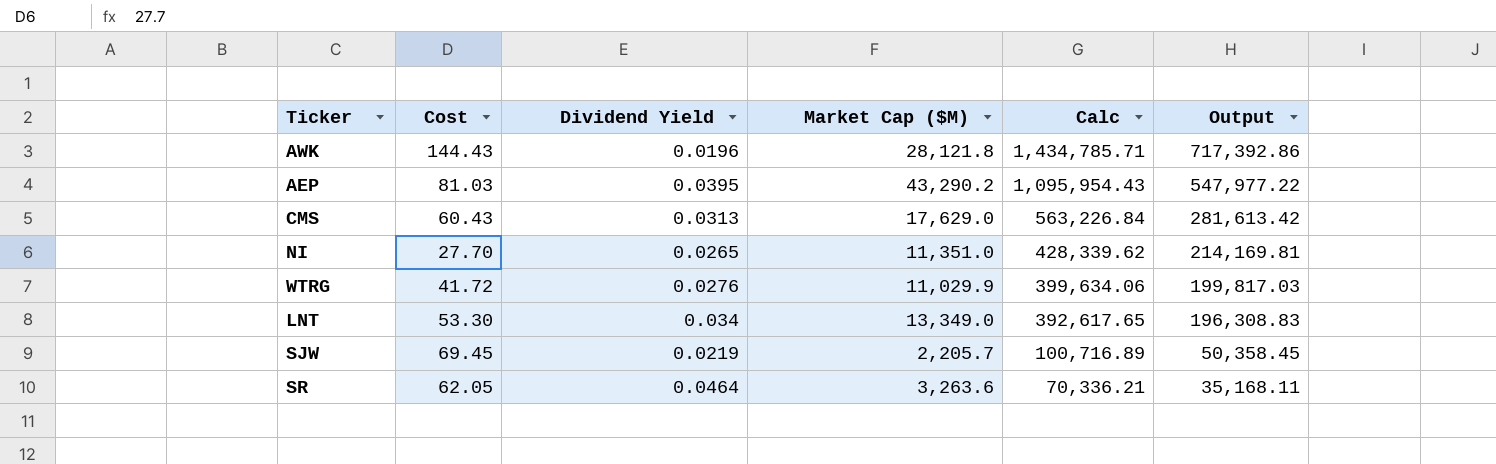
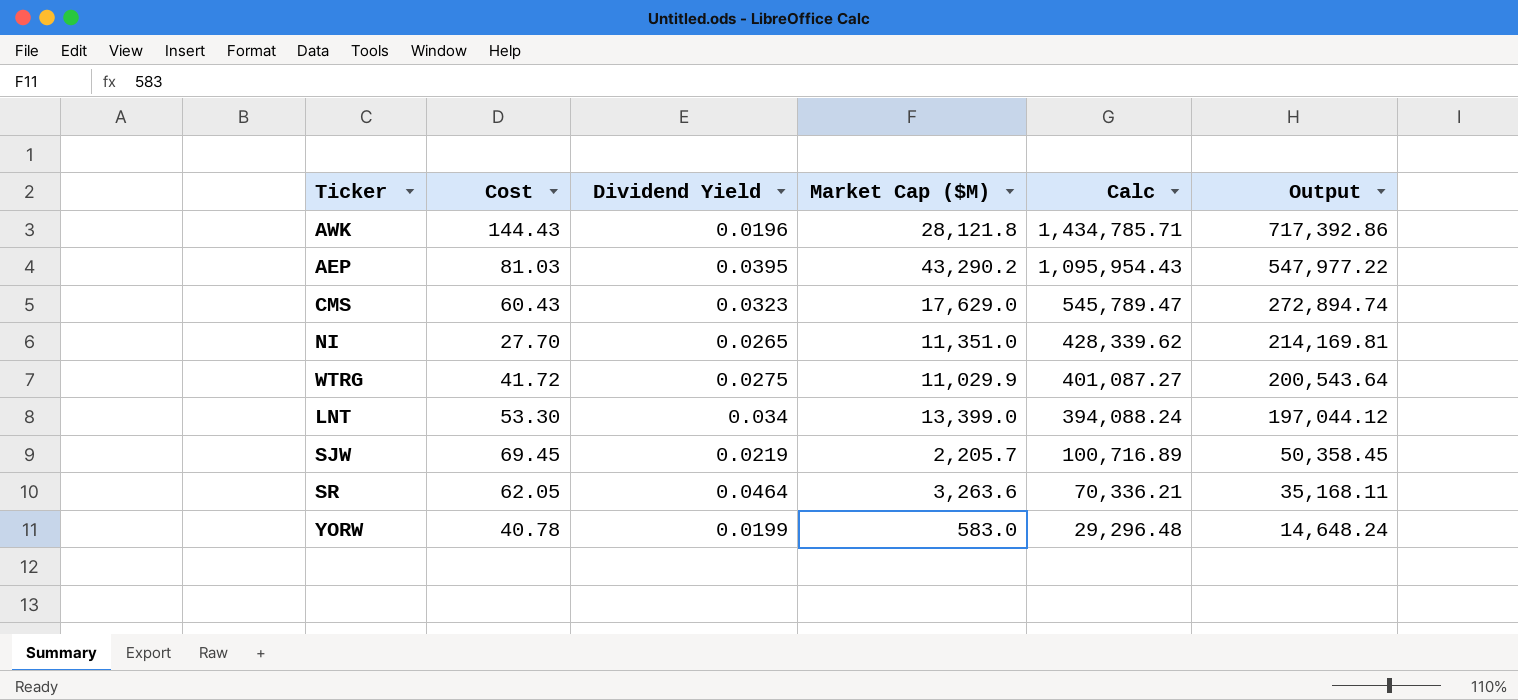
CMS | Dividend Yield: 0.0313 -> 0.0323
CMS | Calc: 563,226.84 -> 545,789.47
CMS | Output: 281,613.42 -> 272,894.74
WTRG | Dividend Yield: 0.0276 -> 0.0275
WTRG | Calc: 399,634.06 -> 401,087.27
WTRG | Output: 199,817.03 -> 200,543.64
LNT | Market Cap ($M): 13,349.0 -> 13,399.0
LNT | Calc: 392,617.65 -> 394,088.24
LNT | Output: 196,308.83 -> 197,044.12
row YORW: none -> 40.78 | 0.0199 | 583.0 | 29,296.48 | 14,648.24

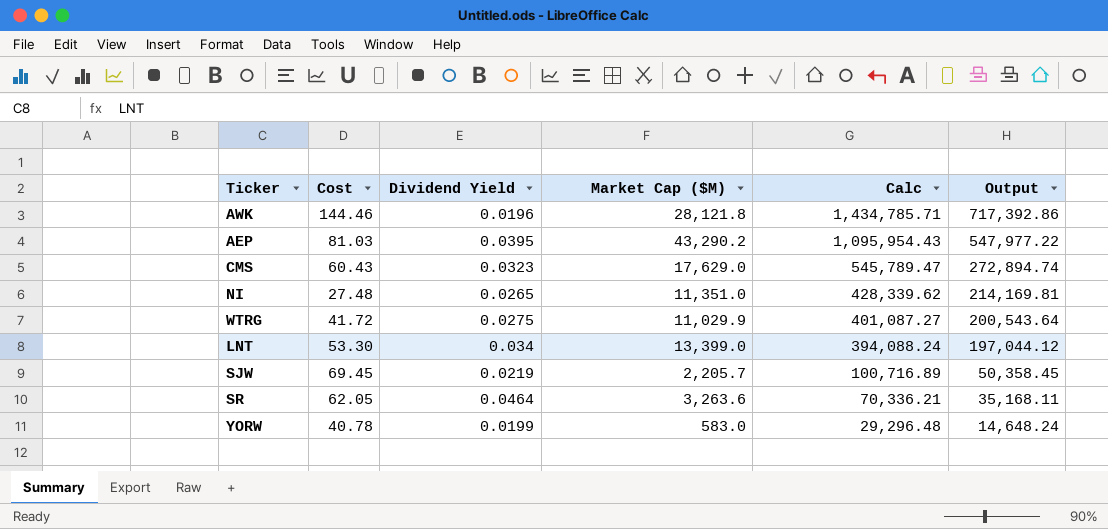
AWK | Cost: 144.43 -> 144.46
NI | Cost: 27.70 -> 27.48

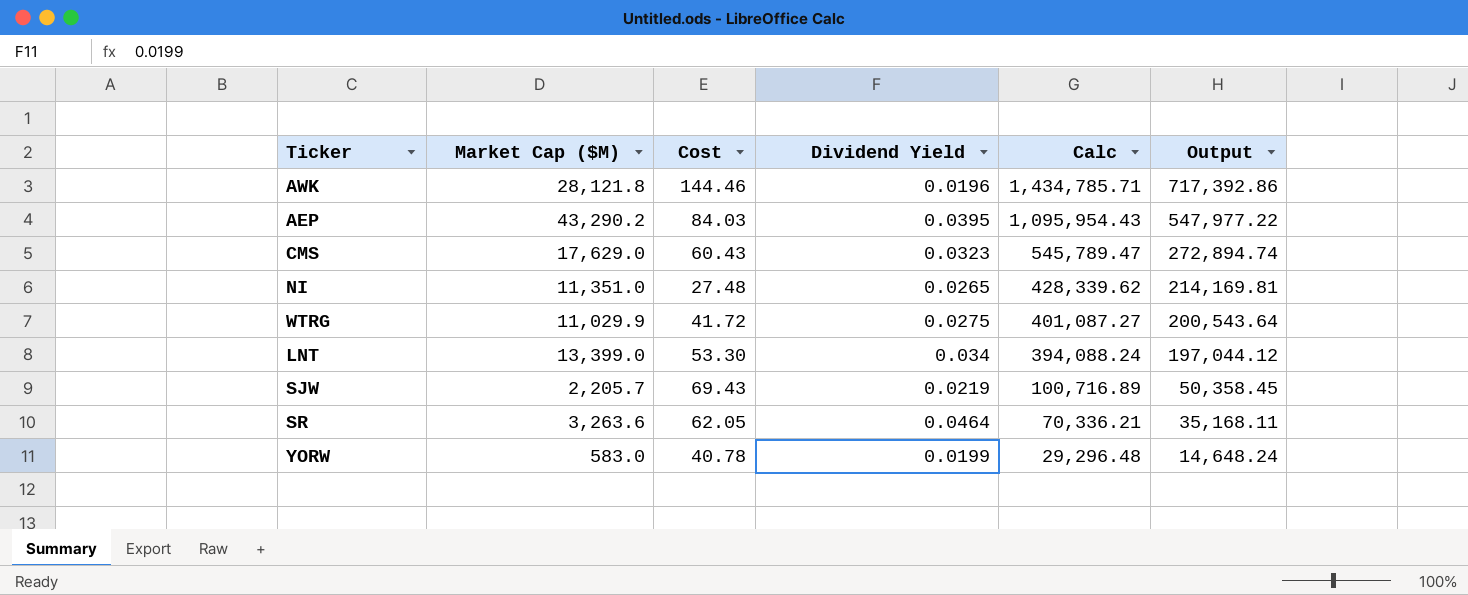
column Market Cap ($M) | position: 4 -> 2
AEP | Cost: 81.03 -> 84.03
SJW | Cost: 69.45 -> 69.43

